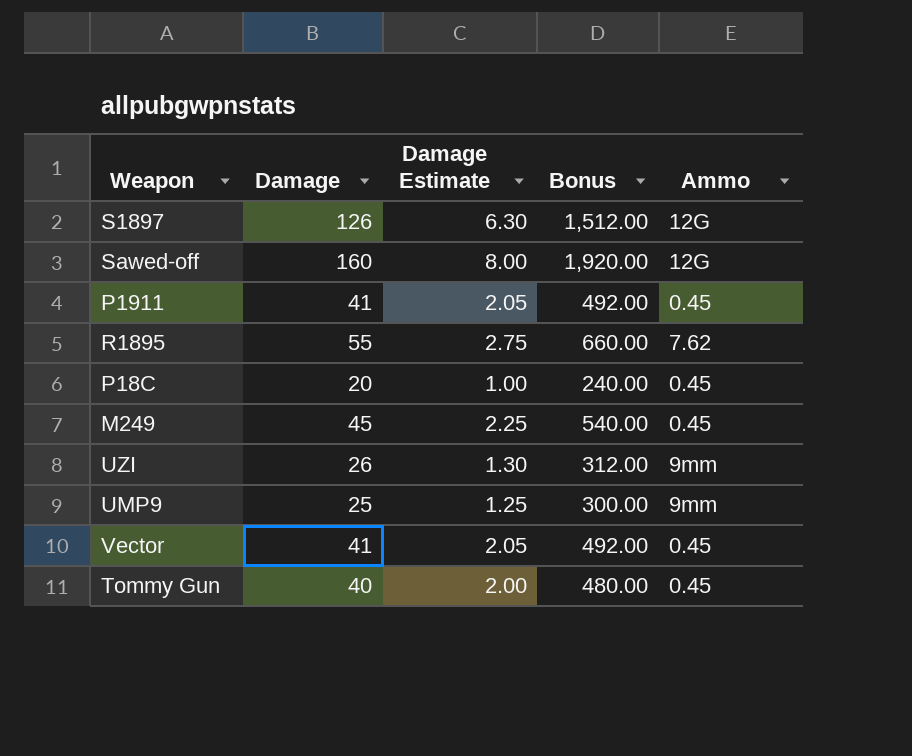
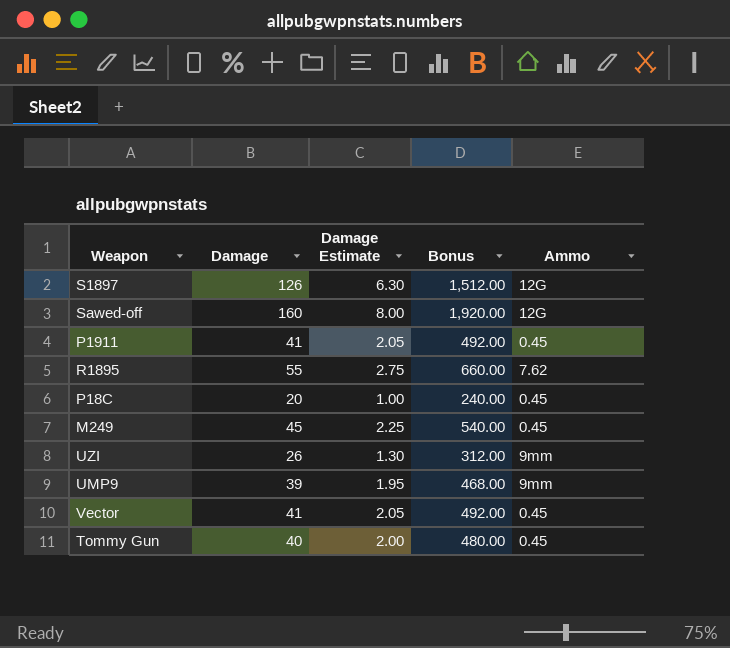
UMP9 | Damage: 25 -> 39
UMP9 | Damage Estimate: 1.25 -> 1.95
UMP9 | Bonus: 300.00 -> 468.00

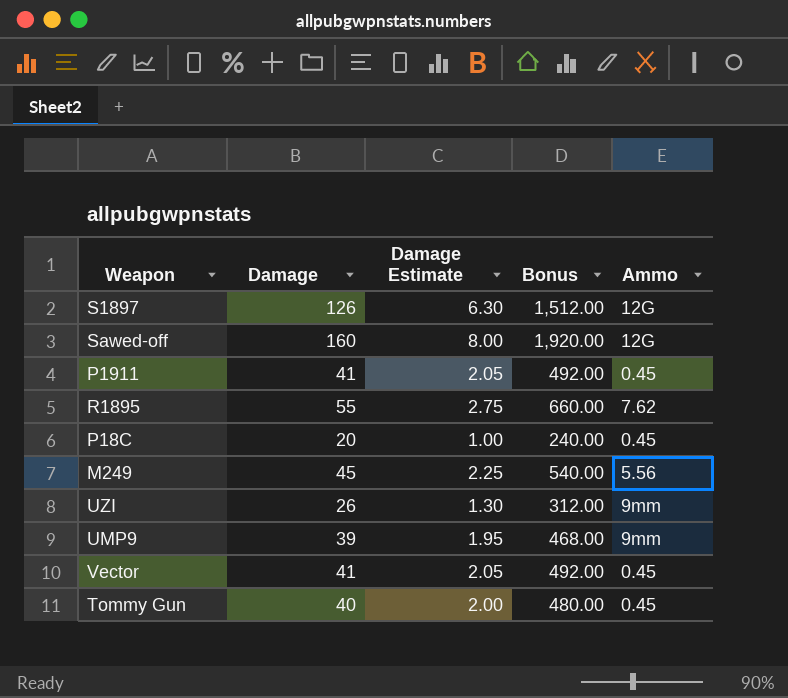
M249 | Ammo: 0.45 -> 5.56

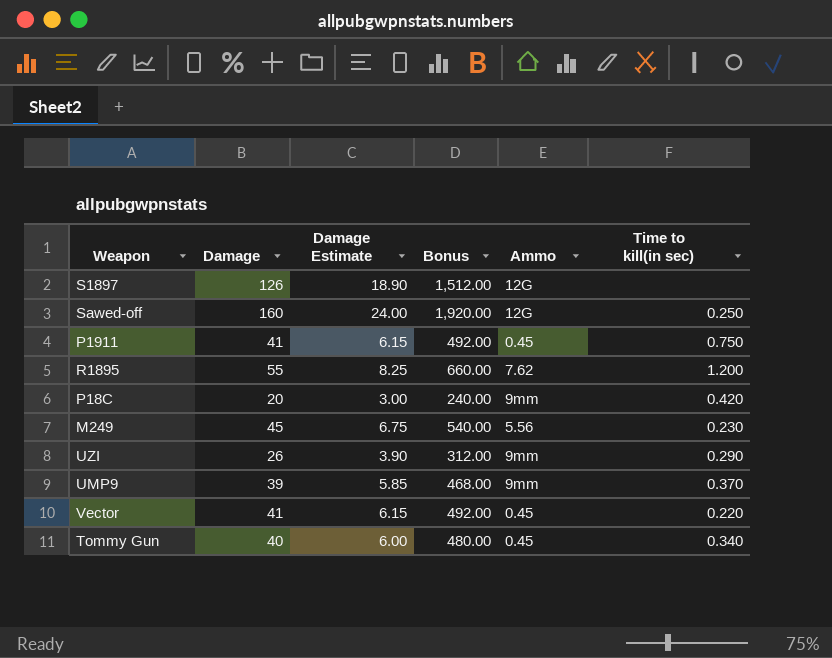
column Damage Estimate | formula: [Damage] * 0.05 -> [Damage] * 0.15
column Time to kill(in sec) | position: none -> 6
P18C | Ammo: 0.45 -> 9mm

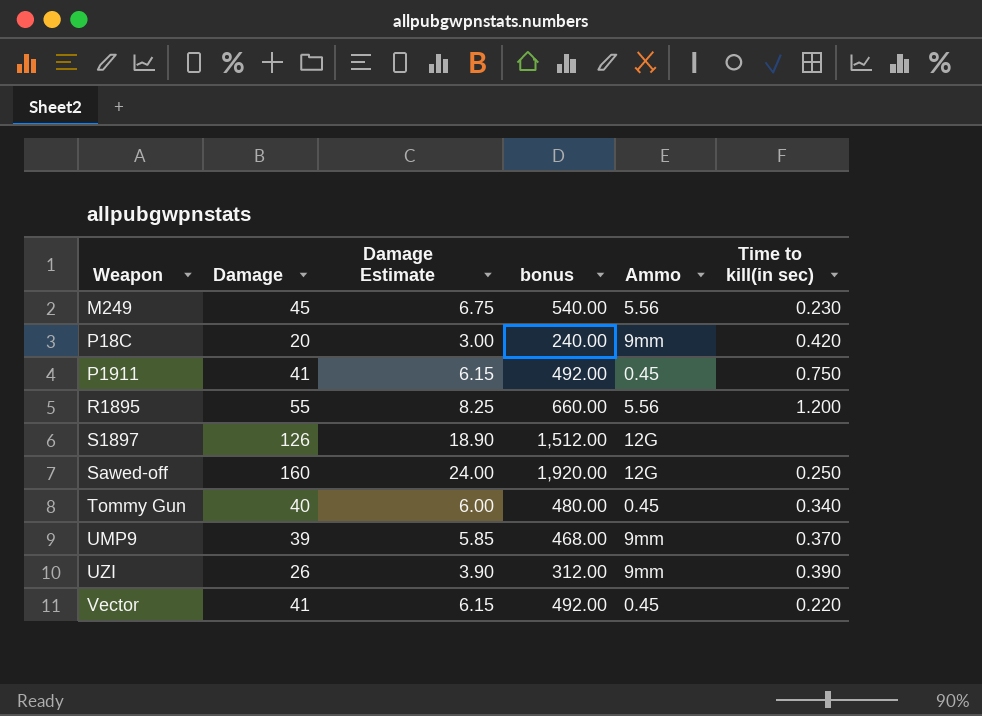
row order: none -> Weapon ascending
column name: Bonus -> bonus
R1895 | Ammo: 7.62 -> 5.56
UZI | Time to kill(in sec): 0.290 -> 0.390

